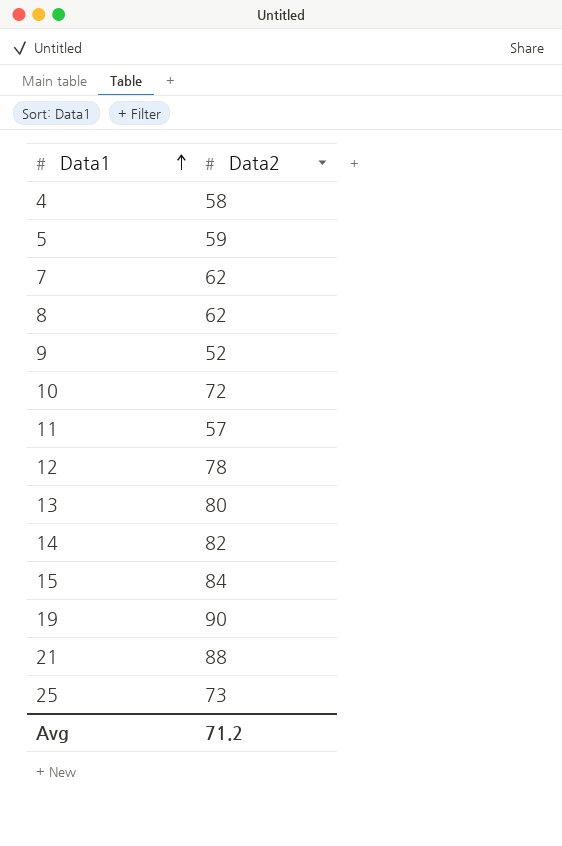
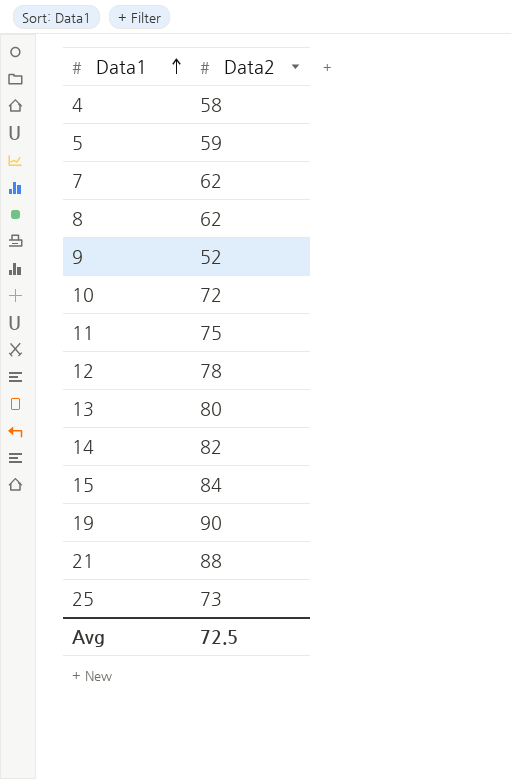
11 | Data2: 57 -> 75
Avg | Data2: 71.2 -> 72.5

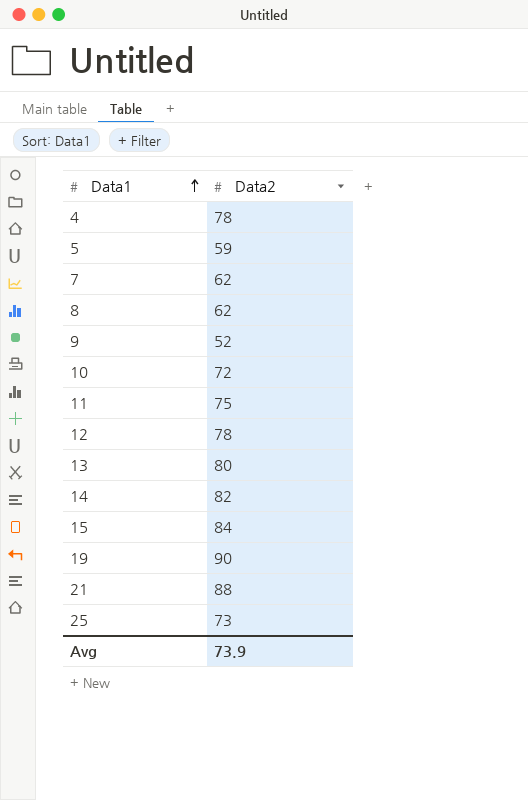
4 | Data2: 58 -> 78
Avg | Data2: 72.5 -> 73.9

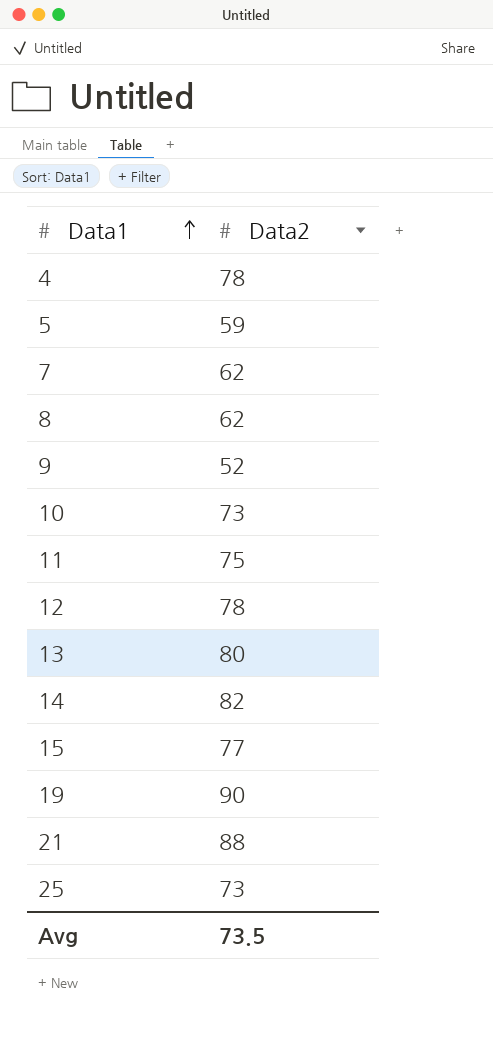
10 | Data2: 72 -> 73
15 | Data2: 84 -> 77
Avg | Data2: 73.9 -> 73.5

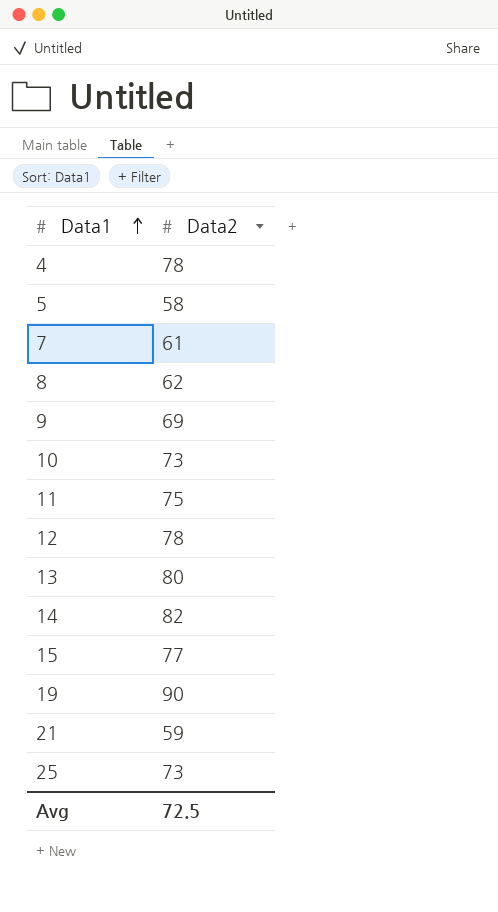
5 | Data2: 59 -> 58
7 | Data2: 62 -> 61
9 | Data2: 52 -> 69
21 | Data2: 88 -> 59
Avg | Data2: 73.5 -> 72.5

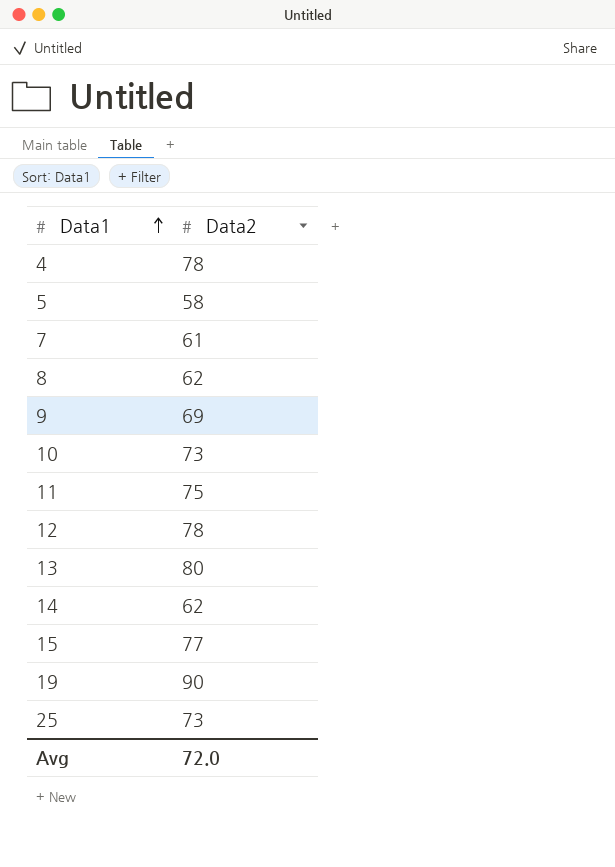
row 21: 59 -> none
14 | Data2: 82 -> 62
Avg | Data2: 72.5 -> 72.0

